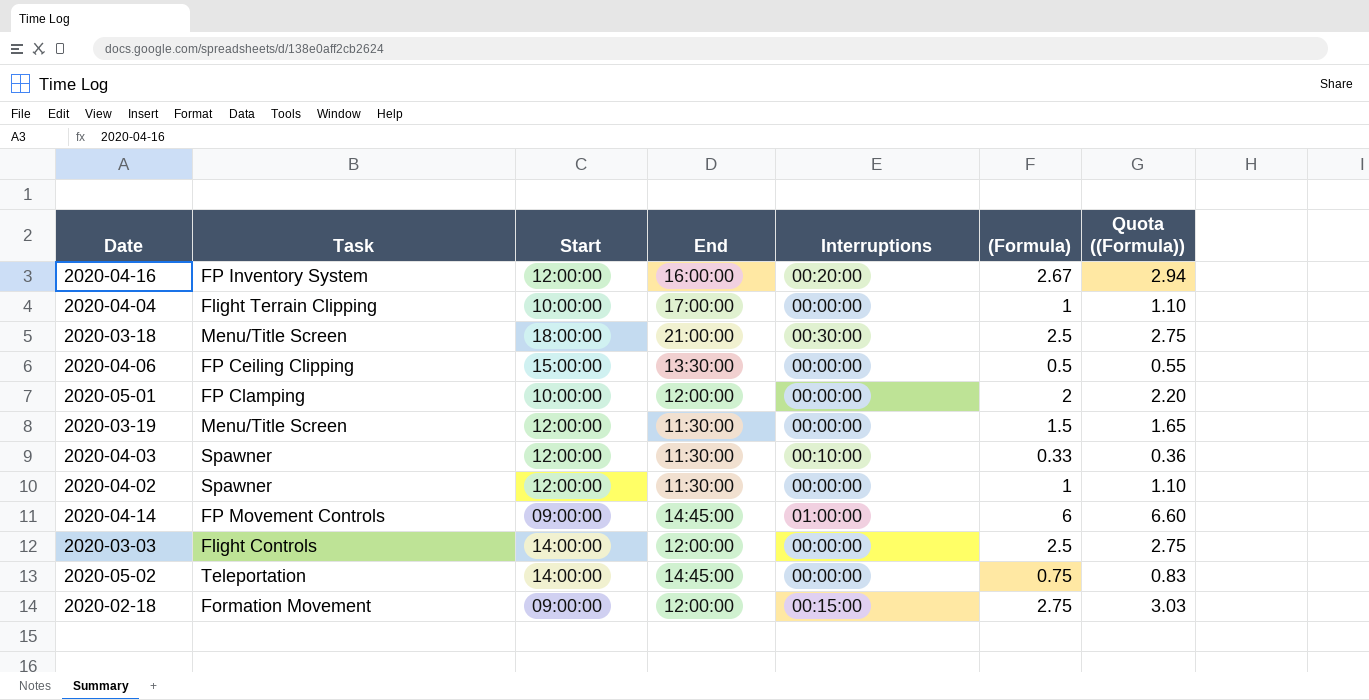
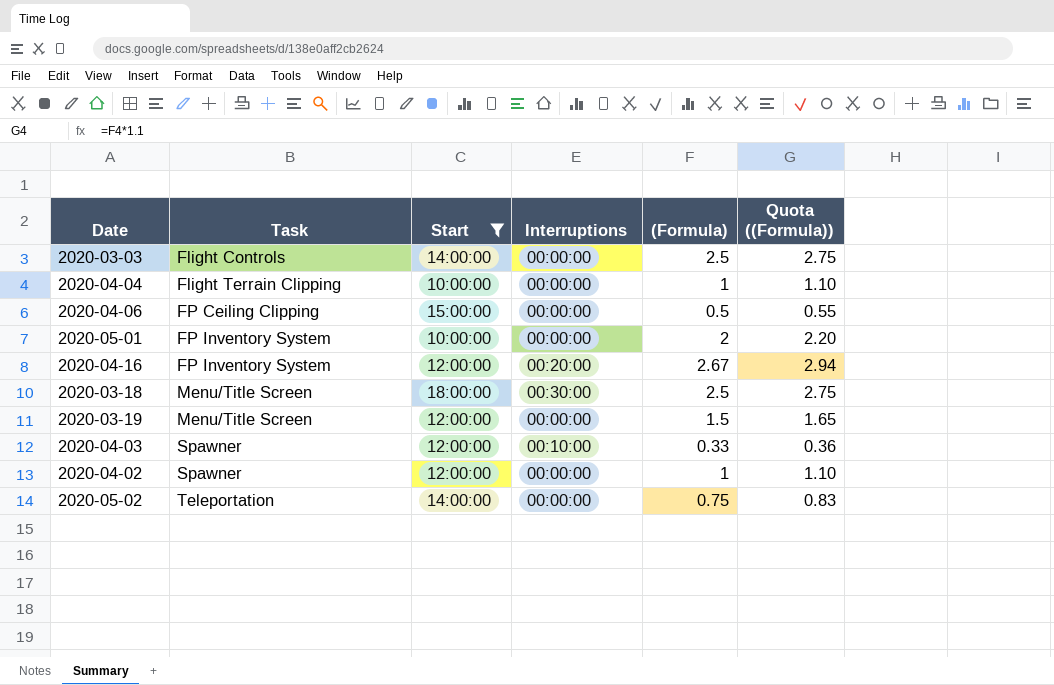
filter: none -> Start != 09:00:00
row order: none -> Task ascending
column End | position: 4 -> none
2020-05-01 | Task: FP Clamping -> FP Inventory System

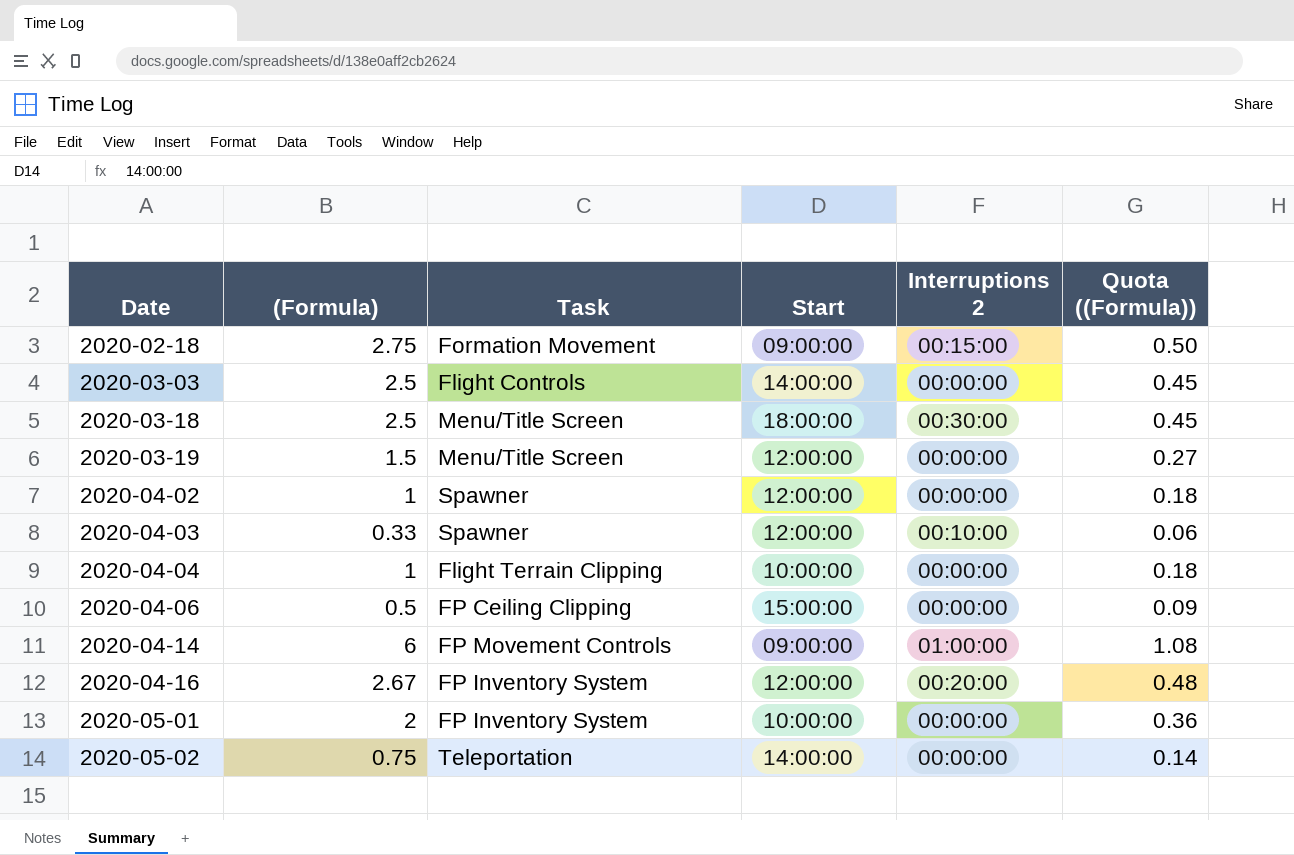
filter: Start != 09:00:00 -> none
row order: Task ascending -> Date ascending
column (Formula) | position: 5 -> 2
column name: Interruptions -> Interruptions 2
column Quota ((Formula)) | formula: [(Formula)] * 1.1 -> [(Formula)] * 0.18

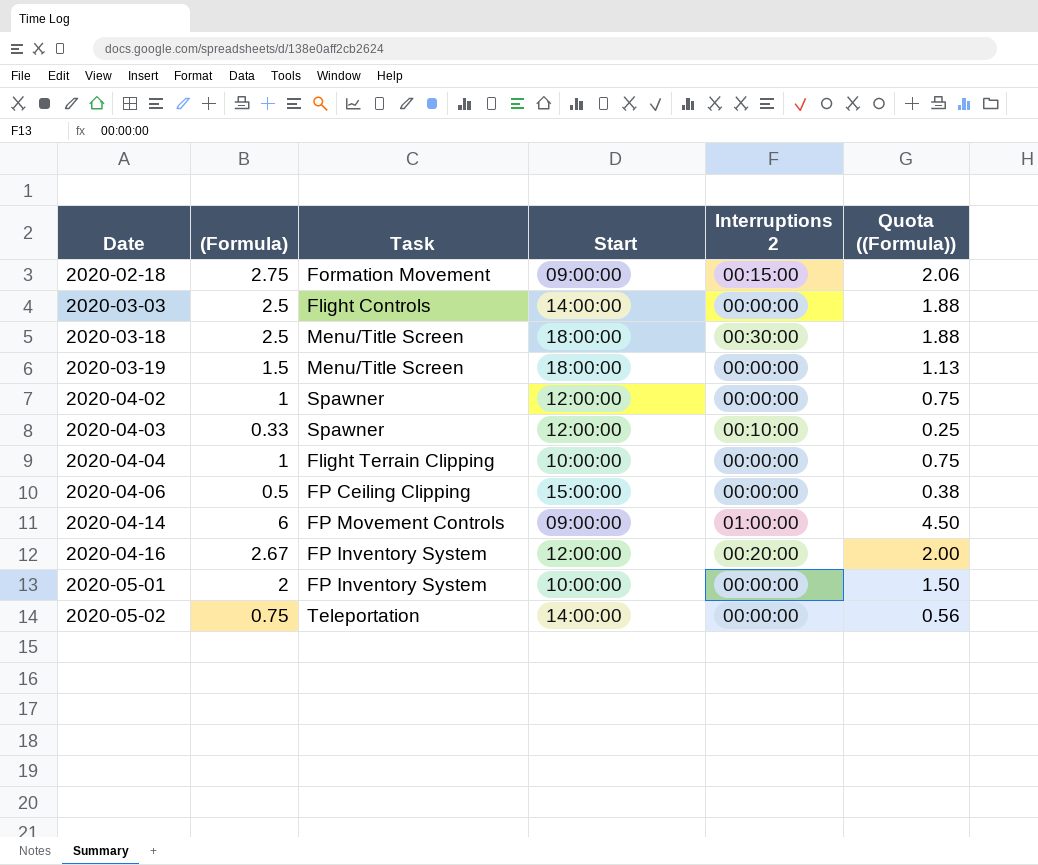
column Quota ((Formula)) | formula: [(Formula)] * 0.18 -> [(Formula)] * 0.75
2020-03-19 | Start: 12:00:00 -> 18:00:00

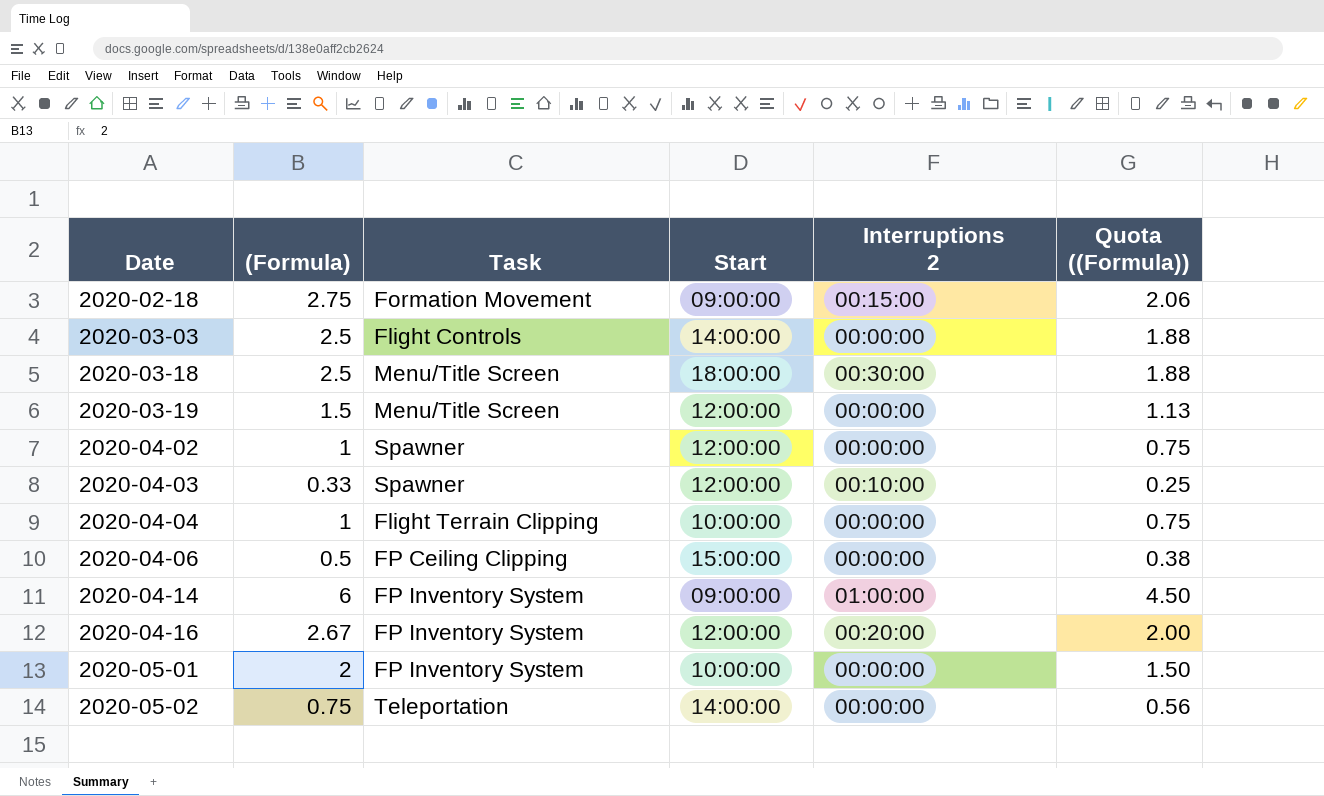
2020-03-19 | Start: 18:00:00 -> 12:00:00
2020-04-14 | Task: FP Movement Controls -> FP Inventory System

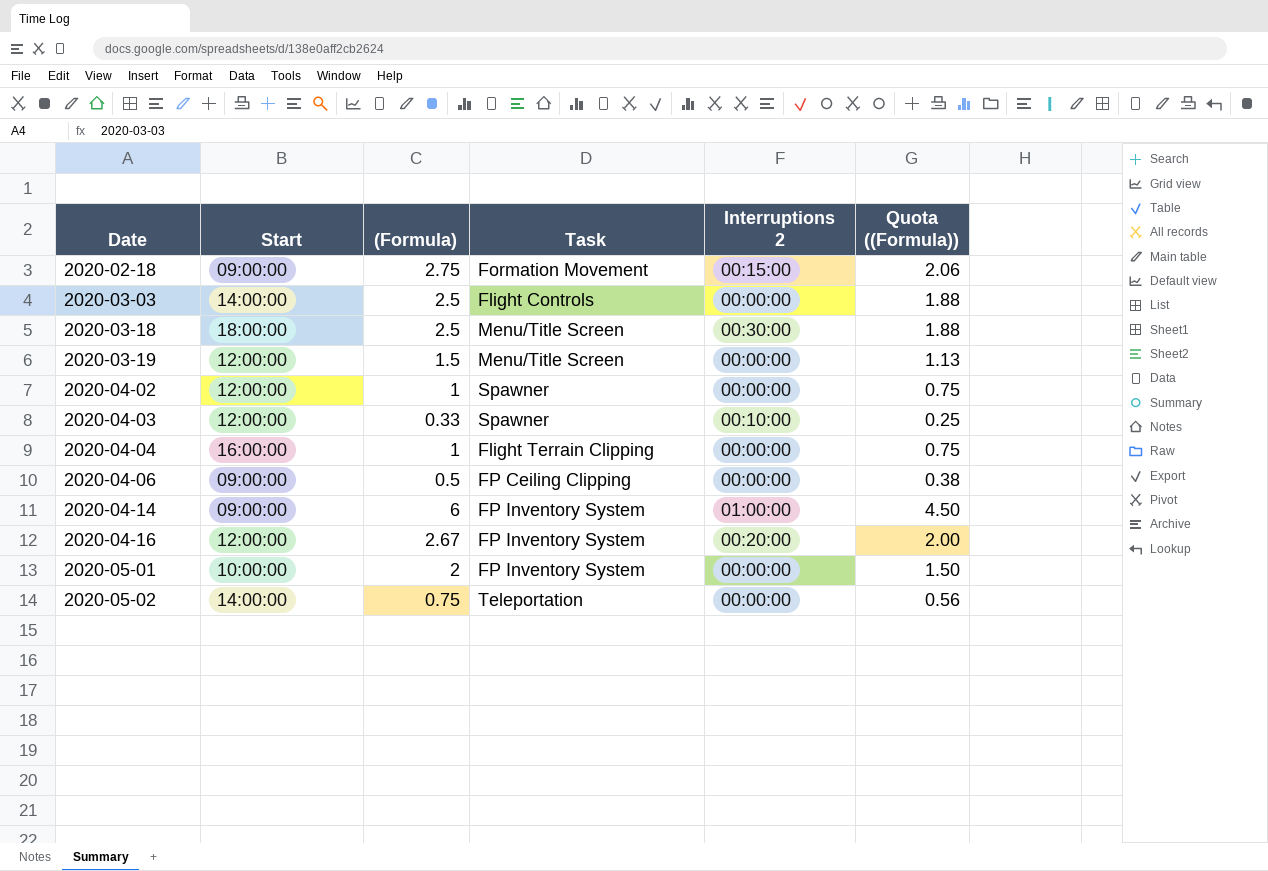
column Start | position: 4 -> 2
2020-04-04 | Start: 10:00:00 -> 16:00:00
2020-04-06 | Start: 15:00:00 -> 09:00:00

